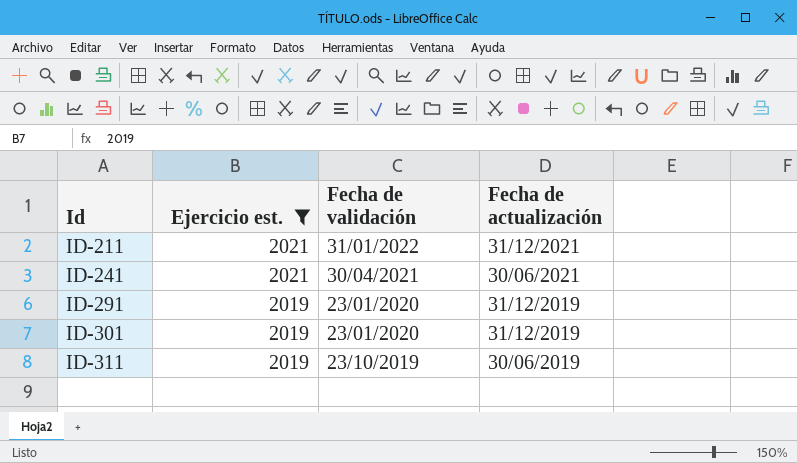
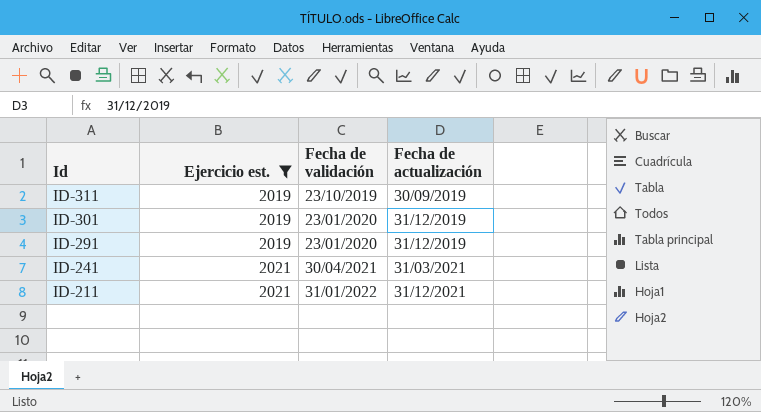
row order: Id ascending -> Id descending
ID-311 | Fecha de actualización: 30/06/2019 -> 30/09/2019
ID-241 | Fecha de actualización: 30/06/2021 -> 31/03/2021

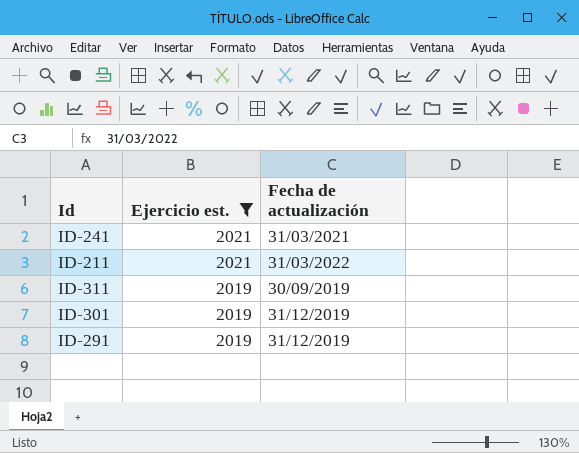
row order: Id descending -> Ejercicio est. descending
column Fecha de validación | position: 3 -> none
ID-211 | Fecha de actualización: 31/12/2021 -> 31/03/2022

